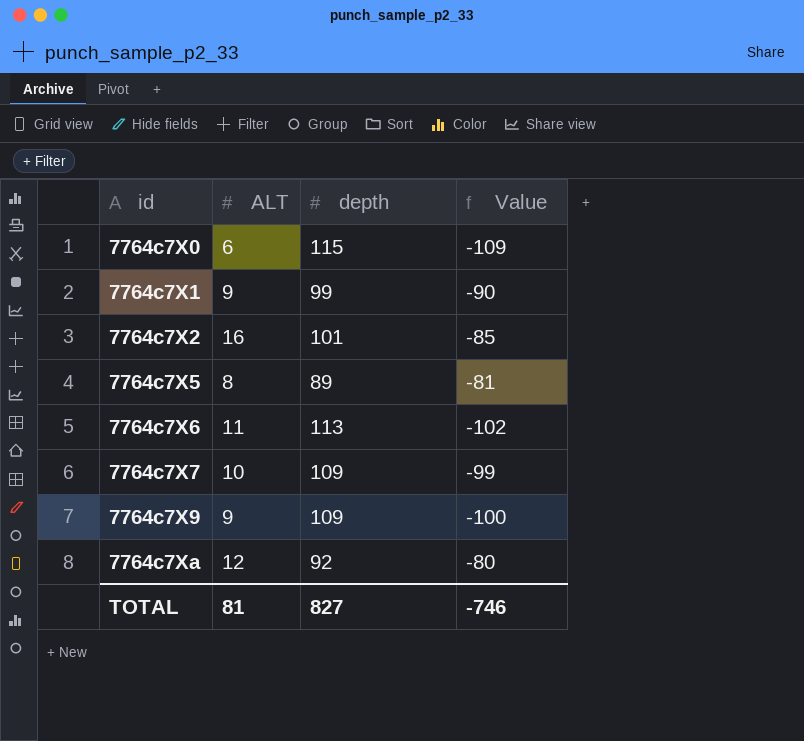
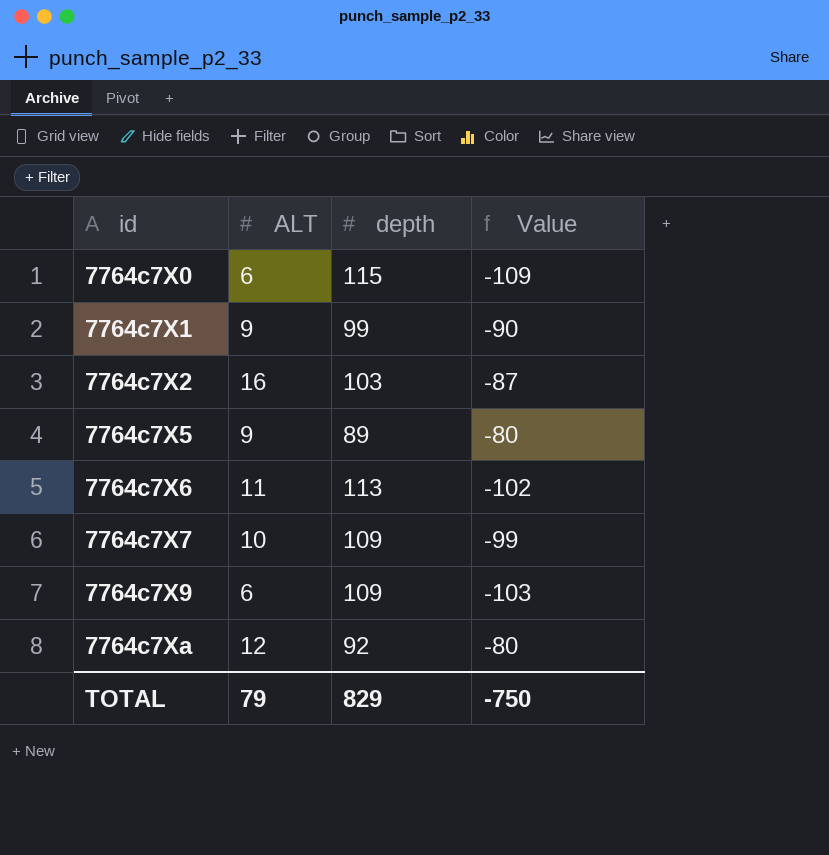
7764c7X2 | depth: 101 -> 103
7764c7X2 | Value: -85 -> -87
7764c7X5 | ALT: 8 -> 9
7764c7X5 | Value: -81 -> -80
7764c7X9 | ALT: 9 -> 6
7764c7X9 | Value: -100 -> -103
TOTAL | ALT: 81 -> 79
TOTAL | depth: 827 -> 829
TOTAL | Value: -746 -> -750

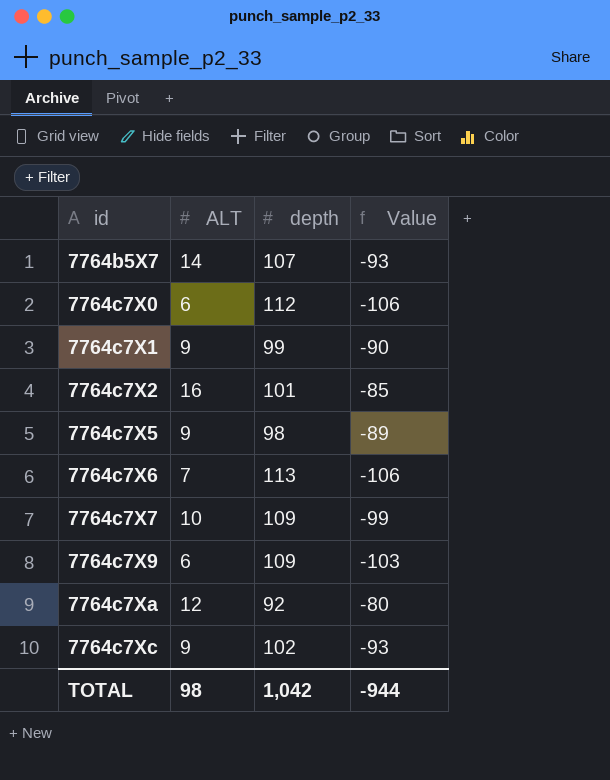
row 7764b5X7: none -> 14 | 107 | -93
7764c7X0 | depth: 115 -> 112
7764c7X0 | Value: -109 -> -106
7764c7X2 | depth: 103 -> 101
7764c7X2 | Value: -87 -> -85
7764c7X5 | depth: 89 -> 98
7764c7X5 | Value: -80 -> -89
7764c7X6 | ALT: 11 -> 7
7764c7X6 | Value: -102 -> -106
row 7764c7Xc: none -> 9 | 102 | -93
TOTAL | ALT: 79 -> 98
TOTAL | depth: 829 -> 1,042
TOTAL | Value: -750 -> -944

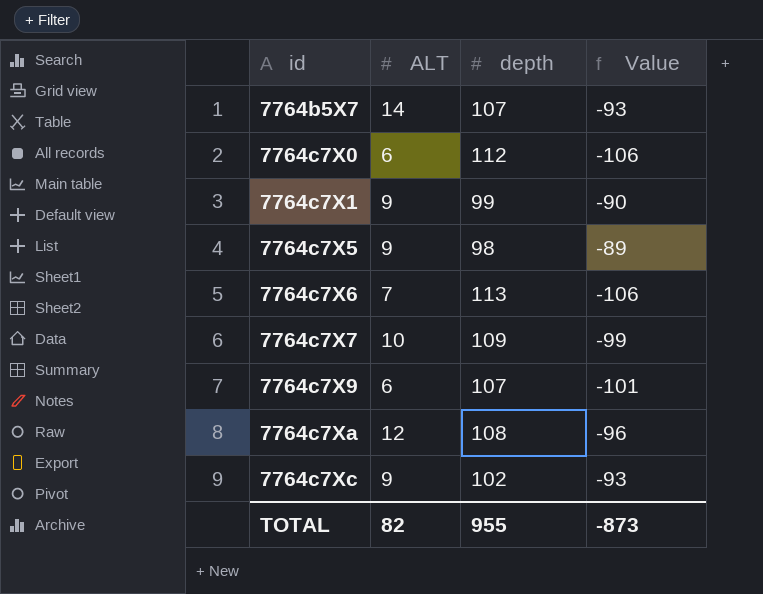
row 7764c7X2: 16 | 101 | -85 -> none
7764c7X9 | depth: 109 -> 107
7764c7X9 | Value: -103 -> -101
7764c7Xa | depth: 92 -> 108
7764c7Xa | Value: -80 -> -96
TOTAL | ALT: 98 -> 82
TOTAL | depth: 1,042 -> 955
TOTAL | Value: -944 -> -873

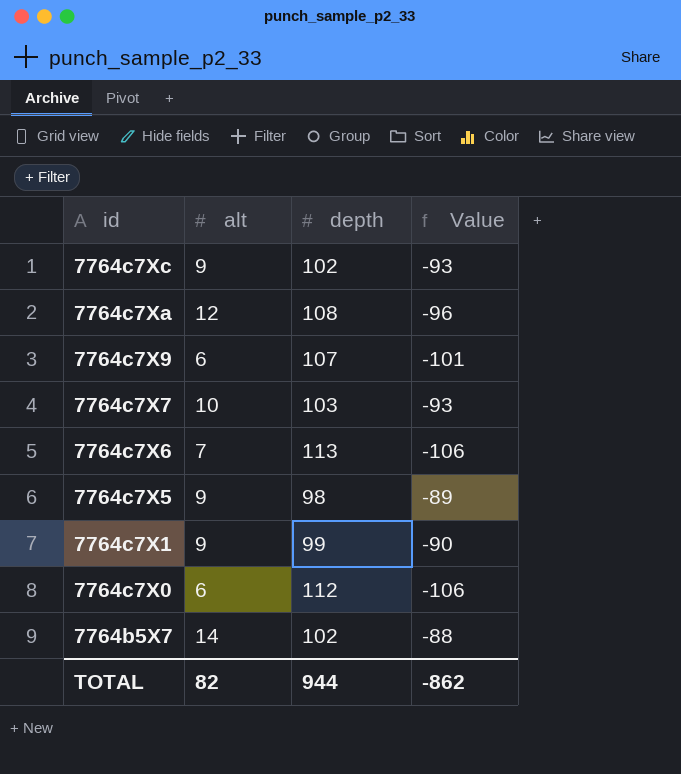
row order: id ascending -> id descending
column name: ALT -> alt
7764c7X7 | depth: 109 -> 103
7764c7X7 | Value: -99 -> -93
7764b5X7 | depth: 107 -> 102
7764b5X7 | Value: -93 -> -88
TOTAL | depth: 955 -> 944
TOTAL | Value: -873 -> -862

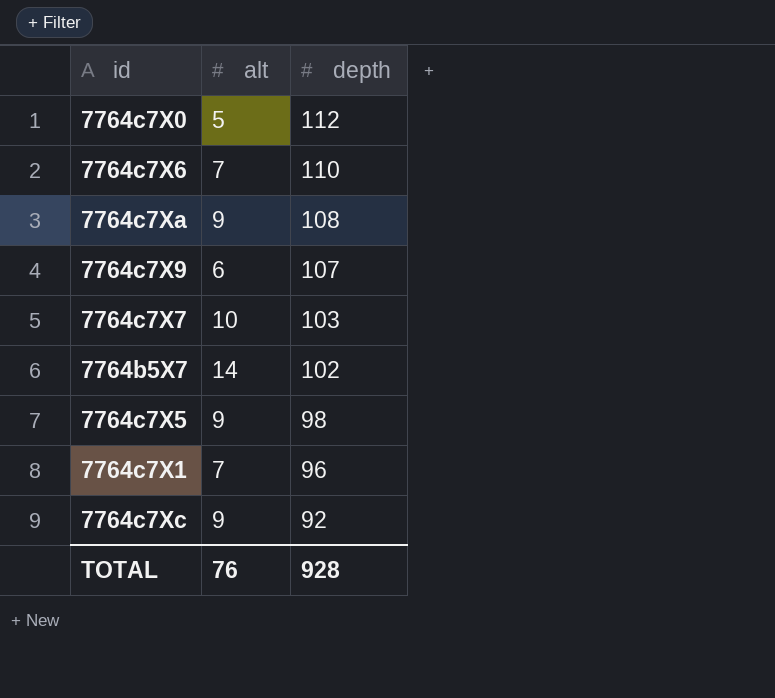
row order: id descending -> depth descending
column Value | formula: [alt] - [depth] -> none
7764c7X0 | alt: 6 -> 5
7764c7X6 | depth: 113 -> 110
7764c7Xa | alt: 12 -> 9
7764c7X1 | alt: 9 -> 7
7764c7X1 | depth: 99 -> 96
7764c7Xc | depth: 102 -> 92
TOTAL | alt: 82 -> 76
TOTAL | depth: 944 -> 928

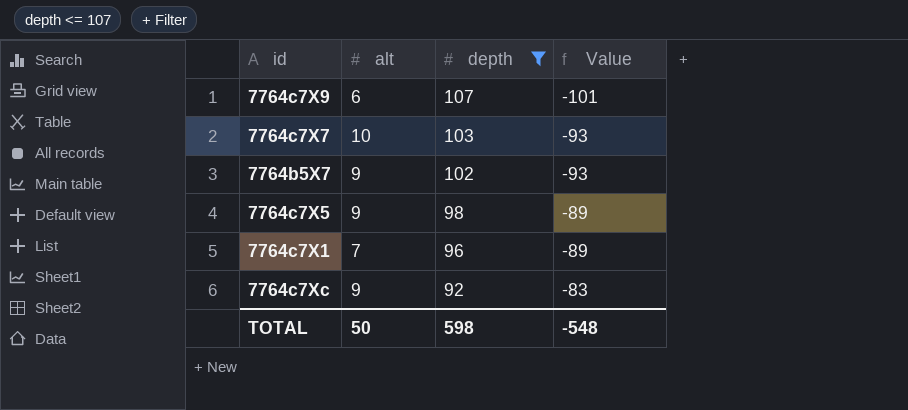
filter: none -> depth <= 107
column Value | formula: none -> [alt] - [depth]
7764b5X7 | alt: 14 -> 9
TOTAL | alt: 76 -> 50
TOTAL | depth: 928 -> 598

